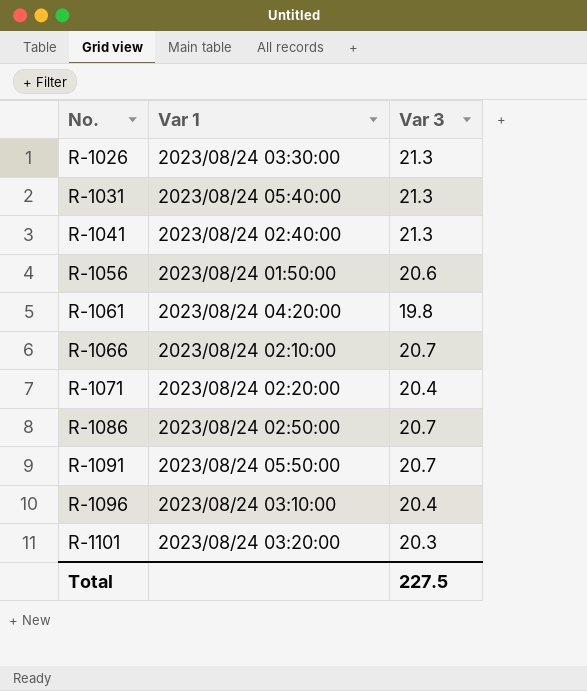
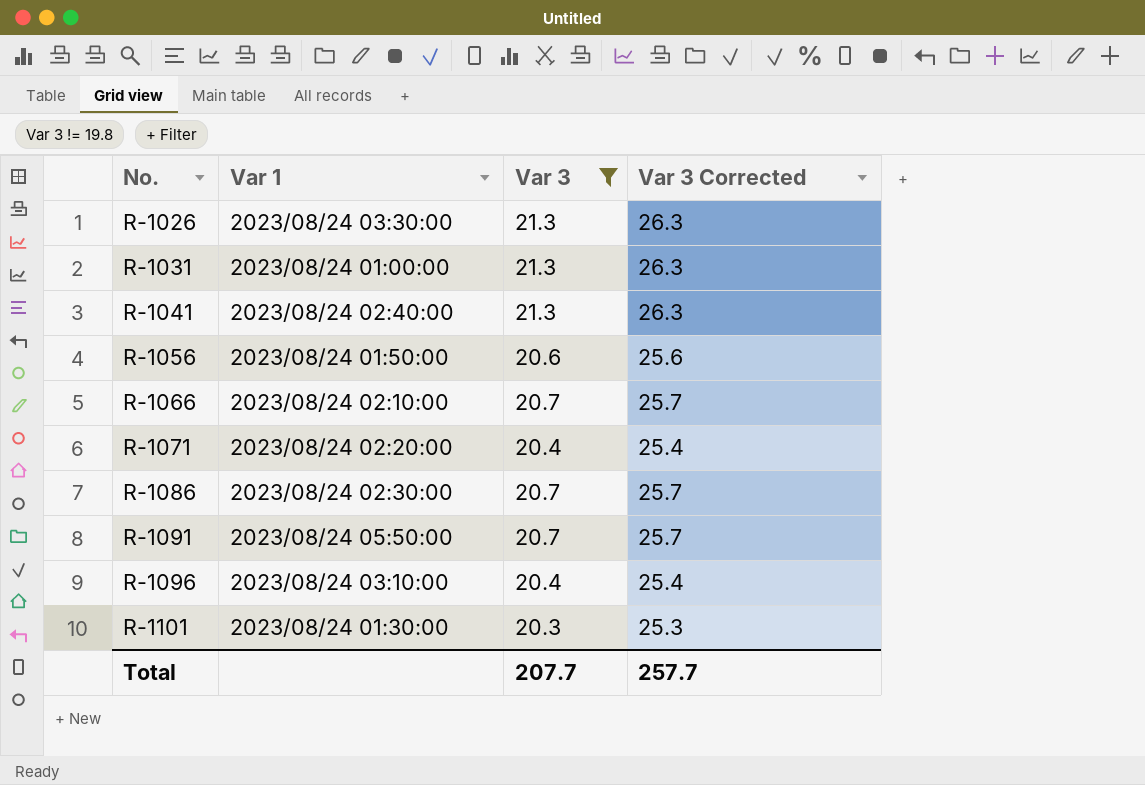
filter: none -> Var 3 != 19.8
column Var 3 Corrected | formula: none -> [Var 3] + 5
R-1031 | Var 1: 2023/08/24 05:40:00 -> 2023/08/24 01:00:00
R-1086 | Var 1: 2023/08/24 02:50:00 -> 2023/08/24 02:30:00
R-1101 | Var 1: 2023/08/24 03:20:00 -> 2023/08/24 01:30:00
Total | Var 3: 227.5 -> 207.7

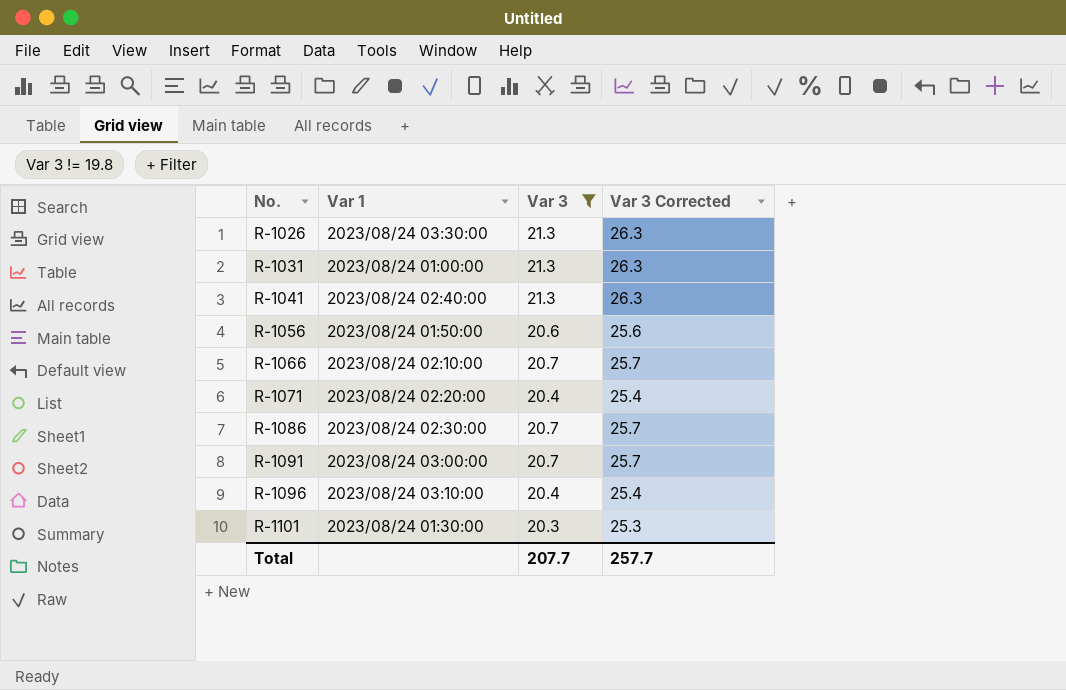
R-1091 | Var 1: 2023/08/24 05:50:00 -> 2023/08/24 03:00:00

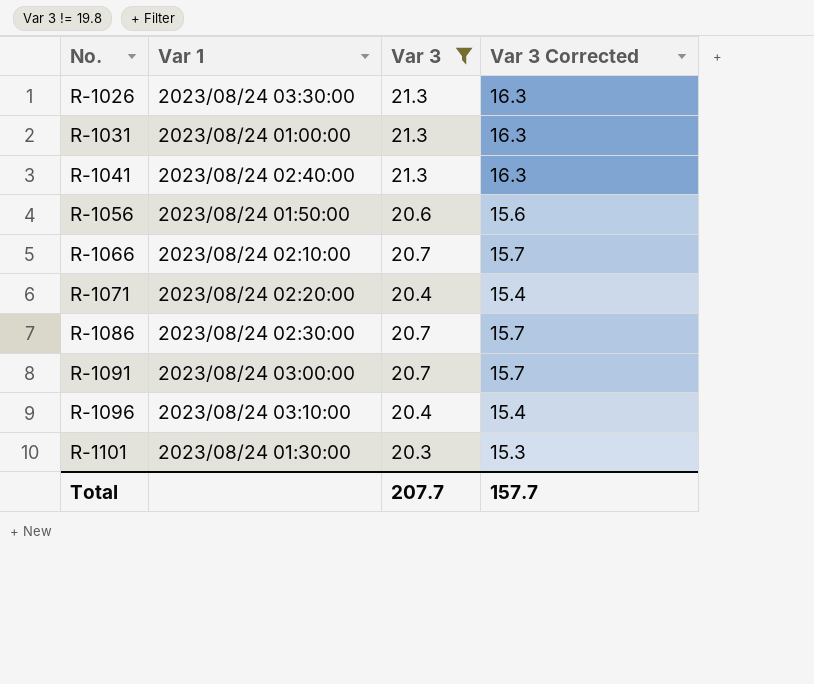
column Var 3 Corrected | formula: [Var 3] + 5 -> [Var 3] - 5
Total | Var 3 Corrected: 257.7 -> 157.7

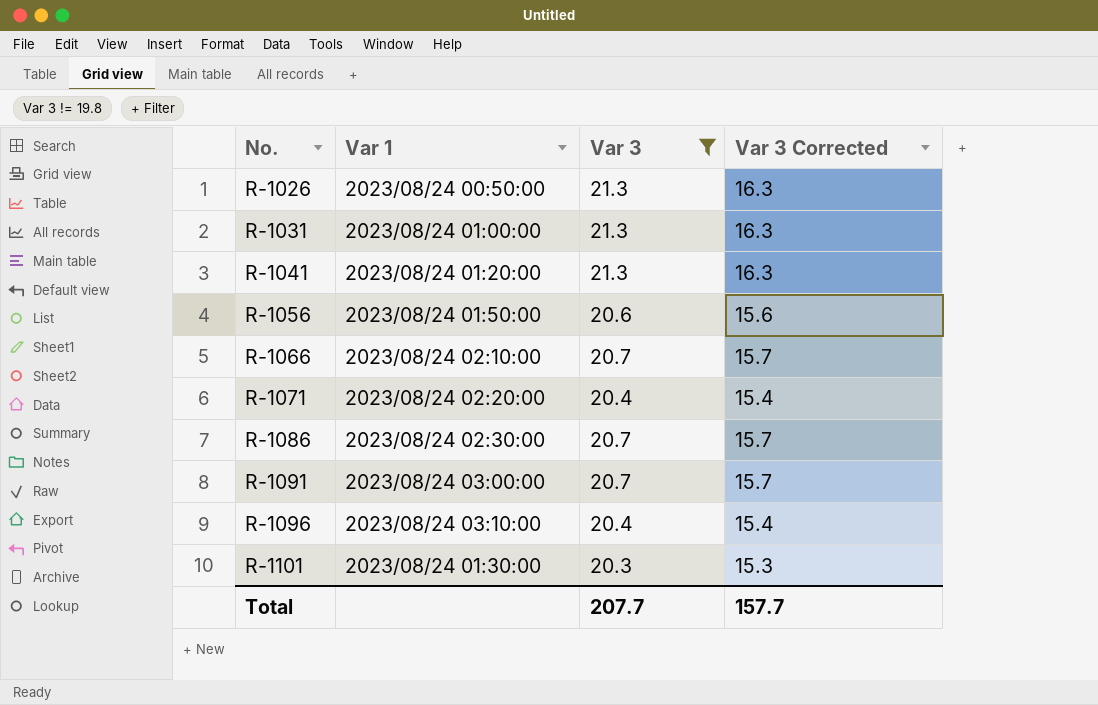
R-1026 | Var 1: 2023/08/24 03:30:00 -> 2023/08/24 00:50:00
R-1041 | Var 1: 2023/08/24 02:40:00 -> 2023/08/24 01:20:00

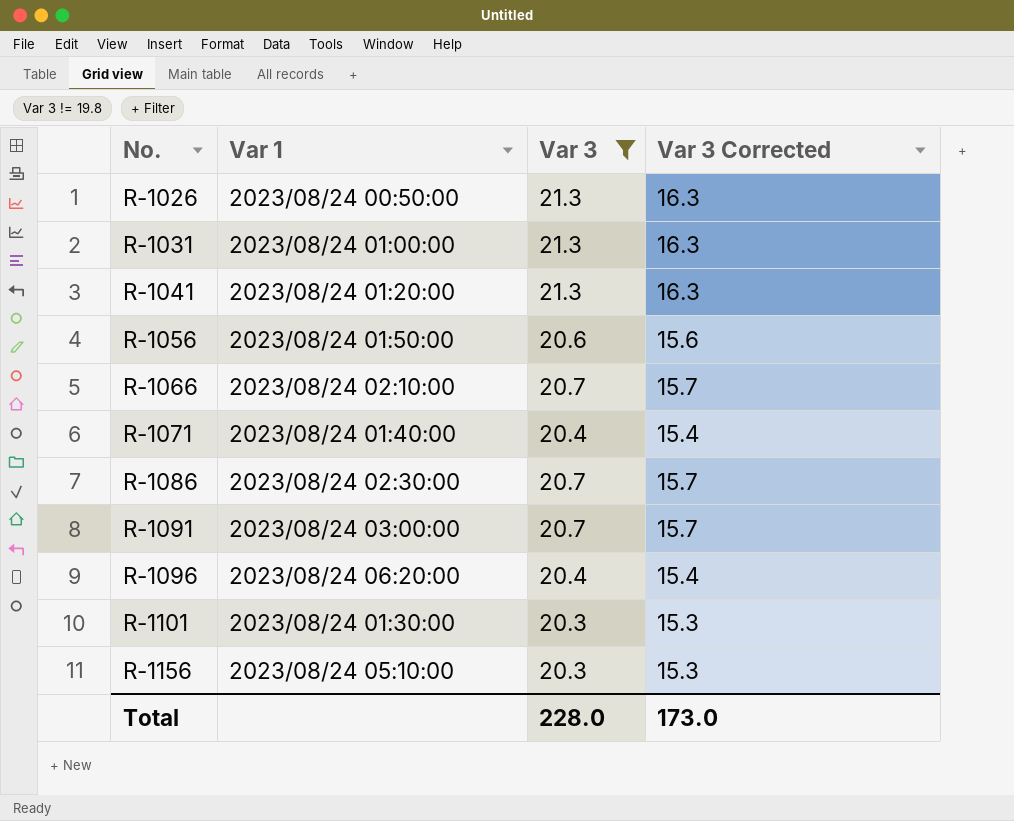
R-1071 | Var 1: 2023/08/24 02:20:00 -> 2023/08/24 01:40:00
R-1096 | Var 1: 2023/08/24 03:10:00 -> 2023/08/24 06:20:00
row R-1156: none -> 2023/08/24 05:10:00 | 20.3 | 15.3
Total | Var 3: 207.7 -> 228.0
Total | Var 3 Corrected: 157.7 -> 173.0

